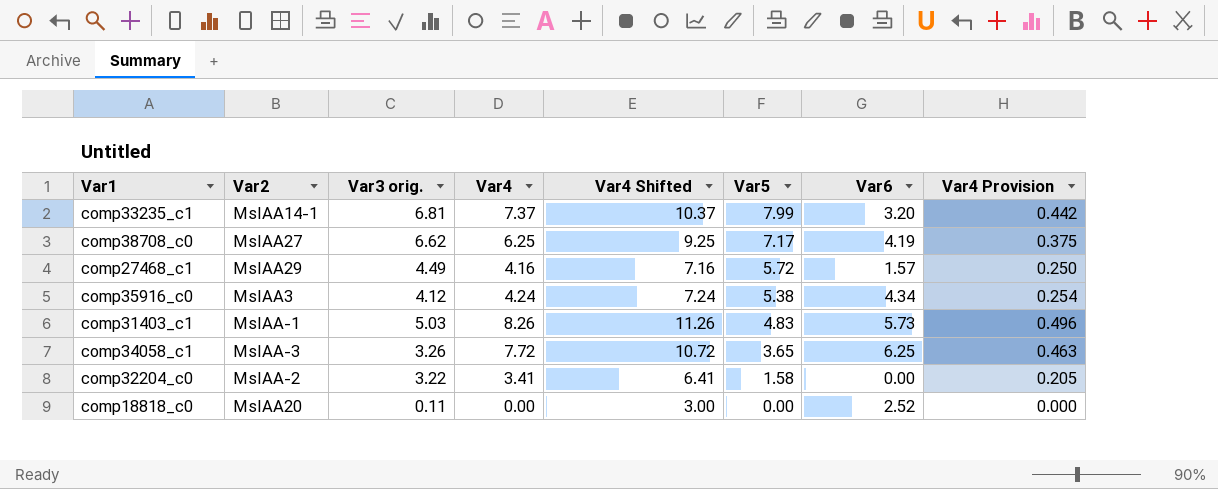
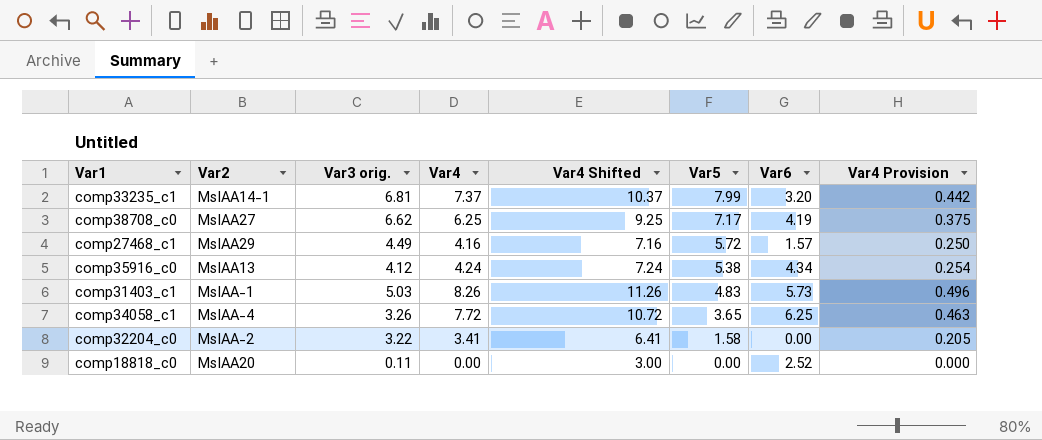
comp35916_c0 | Var2: MsIAA3 -> MsIAA13
comp34058_c1 | Var2: MsIAA-3 -> MsIAA-4

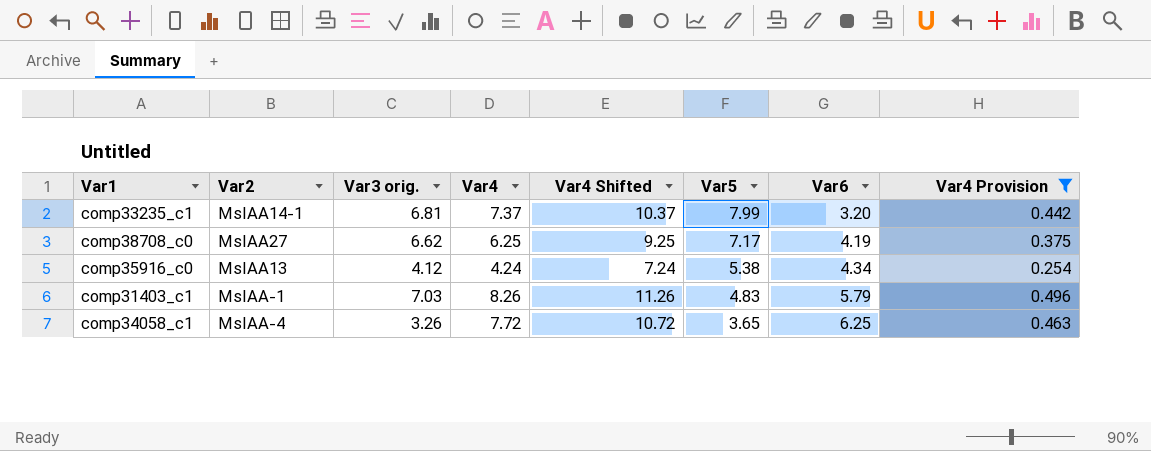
filter: none -> Var4 Provision >= 0.254
comp31403_c1 | Var3 orig.: 5.03 -> 7.03
comp31403_c1 | Var6: 5.73 -> 5.79

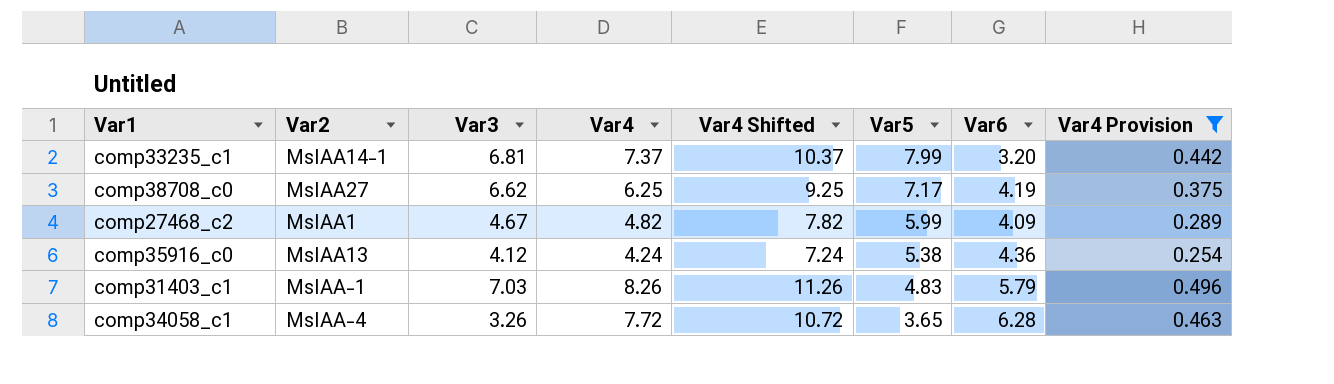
column name: Var3 orig. -> Var3
row comp27468_c2: none -> MsIAA1 | 4.67 | 4.82 | 7.82 | 5.99 | 4.09 | 0.289
comp35916_c0 | Var6: 4.34 -> 4.36
comp34058_c1 | Var6: 6.25 -> 6.28

